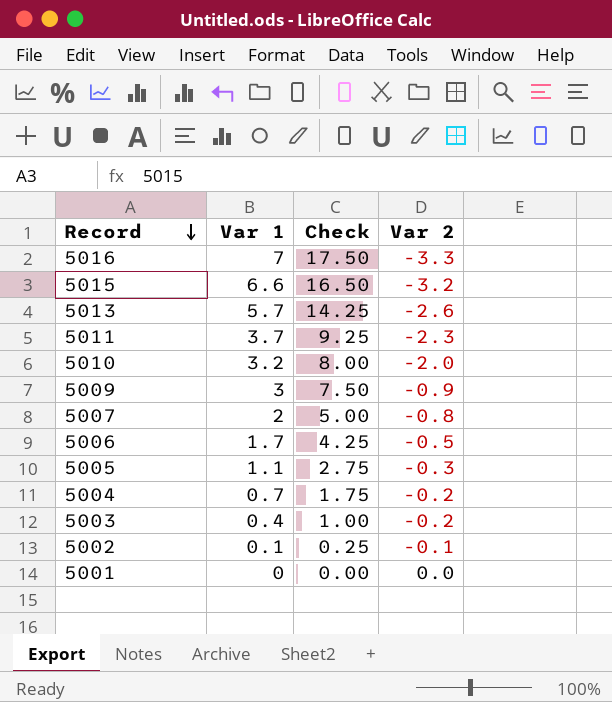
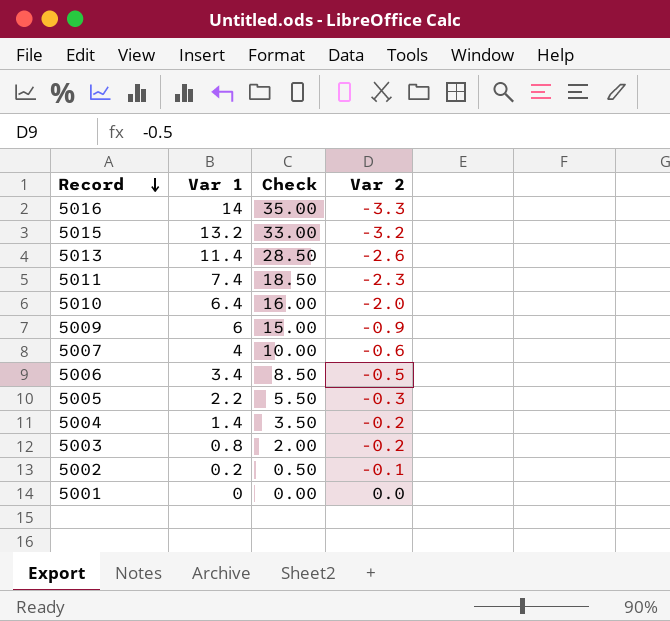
5016 | Var 1: 7 -> 14
5016 | Check: 17.50 -> 35.00
5015 | Var 1: 6.6 -> 13.2
5015 | Check: 16.50 -> 33.00
5013 | Var 1: 5.7 -> 11.4
5013 | Check: 14.25 -> 28.50
5011 | Var 1: 3.7 -> 7.4
5011 | Check: 9.25 -> 18.50
5010 | Var 1: 3.2 -> 6.4
5010 | Check: 8.00 -> 16.00
5009 | Var 1: 3 -> 6
5009 | Check: 7.50 -> 15.00
5007 | Var 1: 2 -> 4
5007 | Check: 5.00 -> 10.00
5007 | Var 2: -0.8 -> -0.6
5006 | Var 1: 1.7 -> 3.4
5006 | Check: 4.25 -> 8.50
5005 | Var 1: 1.1 -> 2.2
5005 | Check: 2.75 -> 5.50
5004 | Var 1: 0.7 -> 1.4
5004 | Check: 1.75 -> 3.50
5003 | Var 1: 0.4 -> 0.8
5003 | Check: 1.00 -> 2.00
5002 | Var 1: 0.1 -> 0.2
5002 | Check: 0.25 -> 0.50

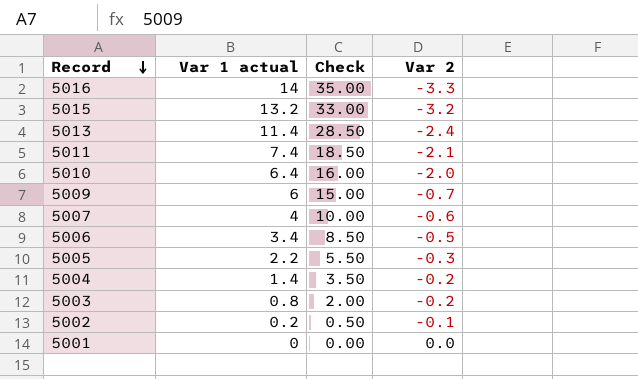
column name: Var 1 -> Var 1 actual
5013 | Var 2: -2.6 -> -2.4
5011 | Var 2: -2.3 -> -2.1
5009 | Var 2: -0.9 -> -0.7

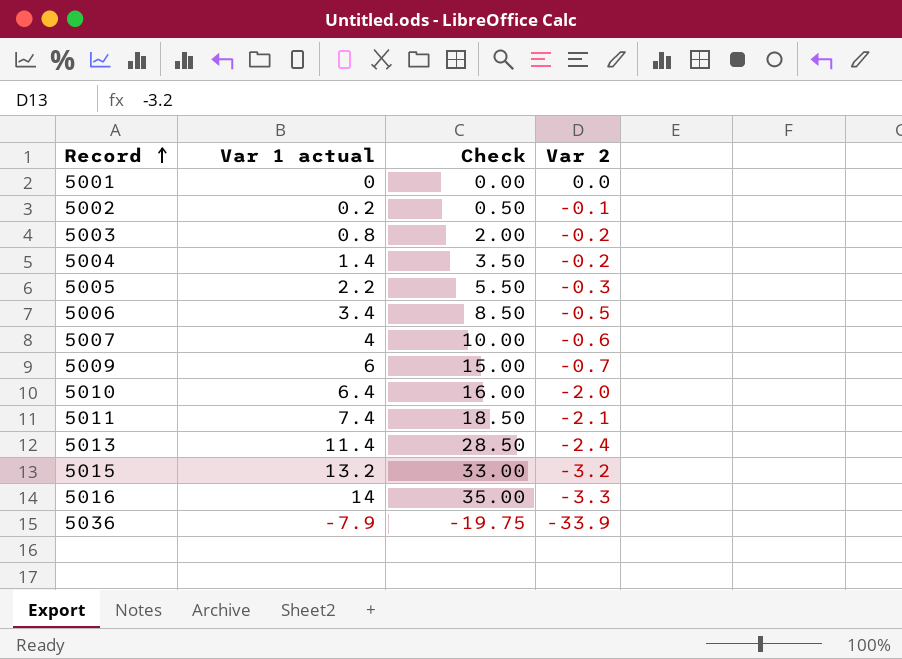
row order: Record descending -> Record ascending
row 5036: none -> -7.9 | -19.75 | -33.9

